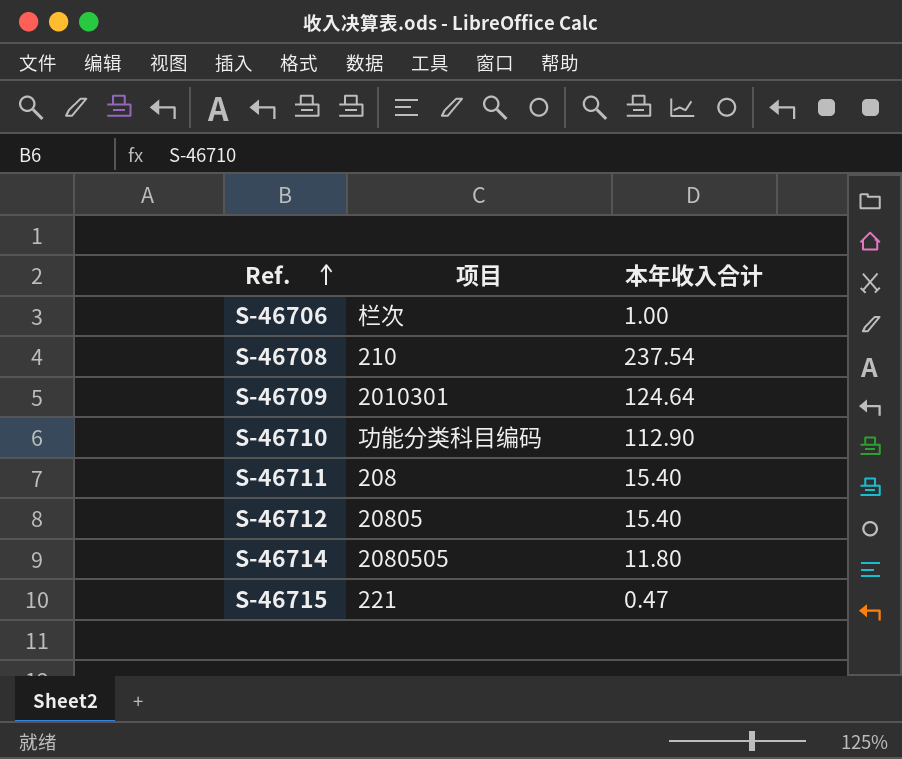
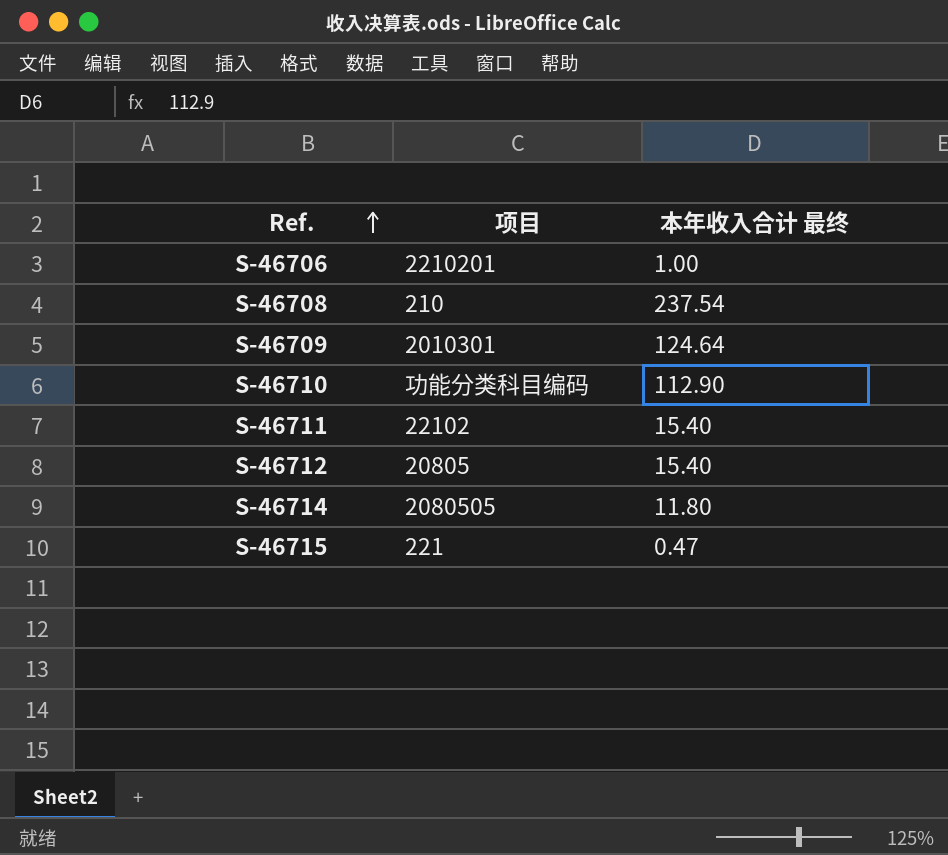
column name: 本年收入合计 -> 本年收入合计 最终
S-46706 | 项目: 栏次 -> 2210201
S-46711 | 项目: 208 -> 22102

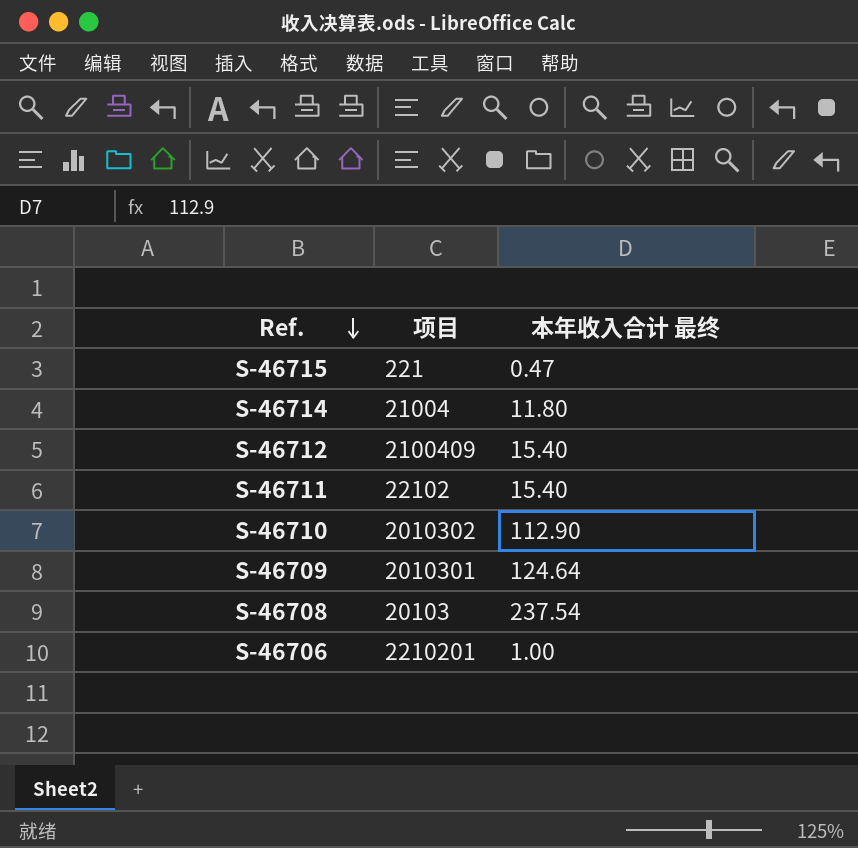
row order: Ref. ascending -> Ref. descending
S-46714 | 项目: 2080505 -> 21004
S-46712 | 项目: 20805 -> 2100409
S-46710 | 项目: 功能分类科目编码 -> 2010302
S-46708 | 项目: 210 -> 20103

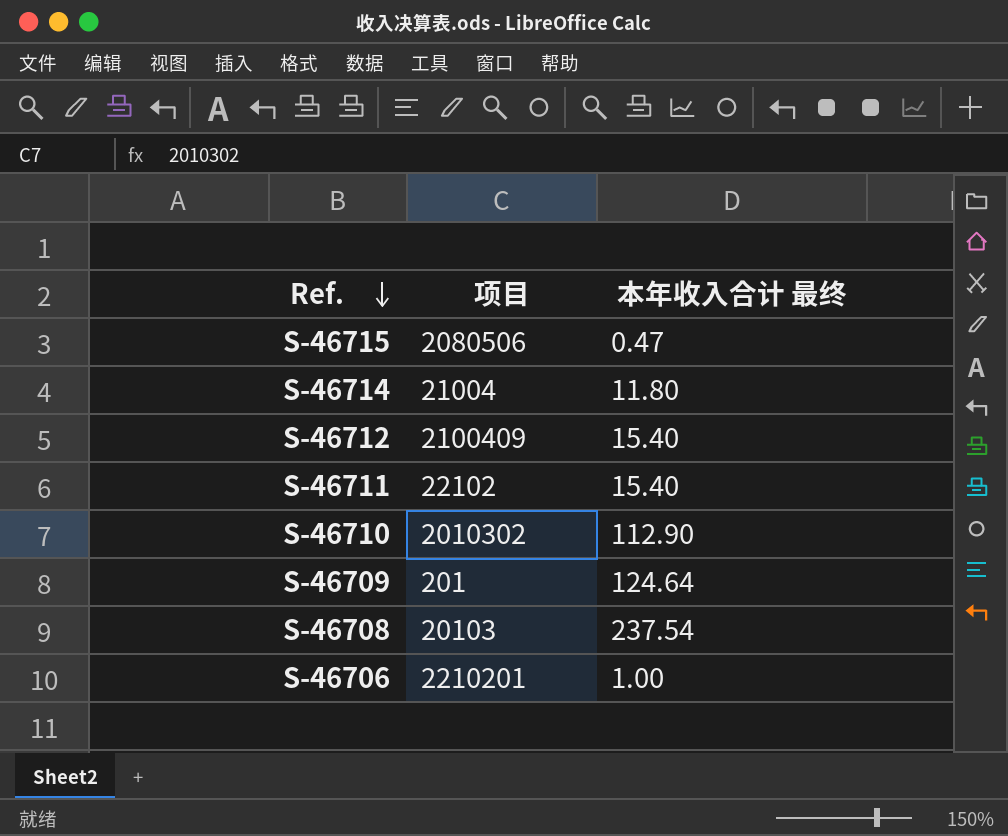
S-46715 | 项目: 221 -> 2080506
S-46709 | 项目: 2010301 -> 201

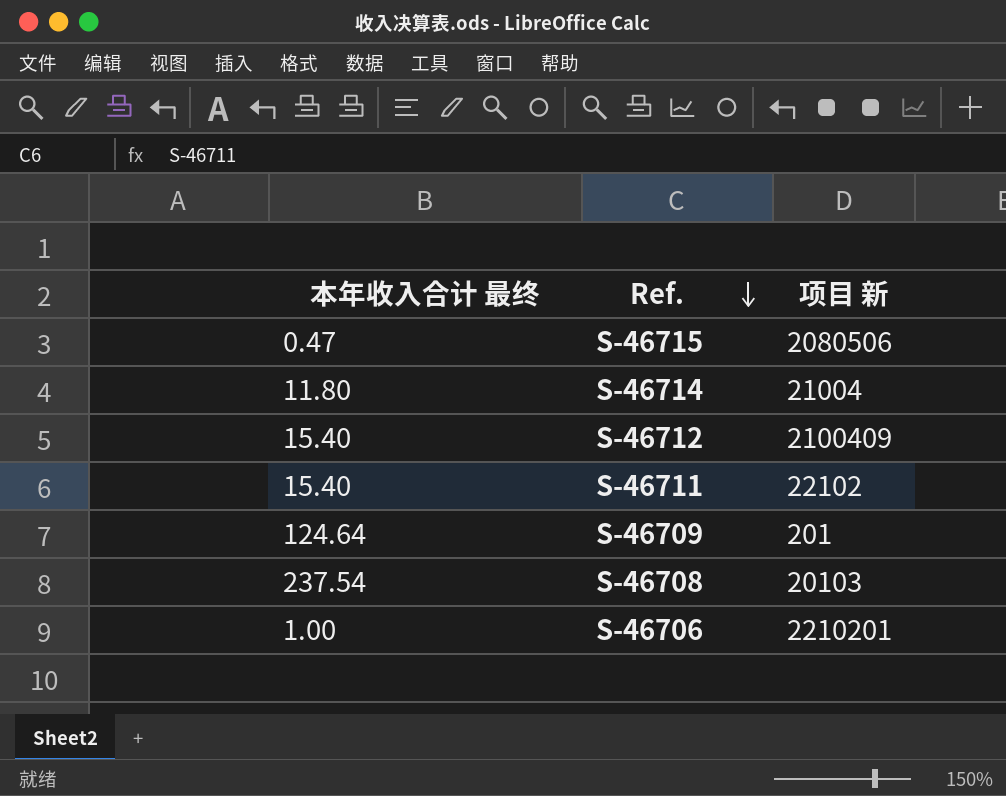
column 本年收入合计 最终 | position: 3 -> 1
column name: 项目 -> 项目 新
row S-46710: 2010302 | 112.90 -> none

